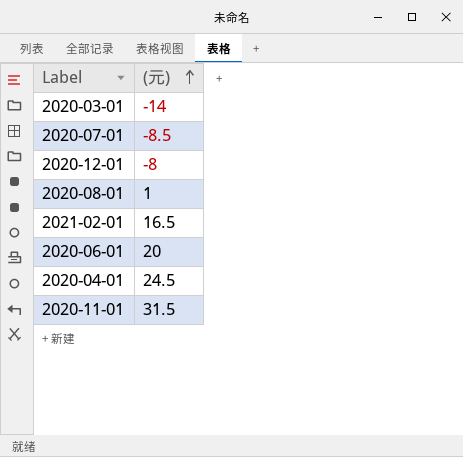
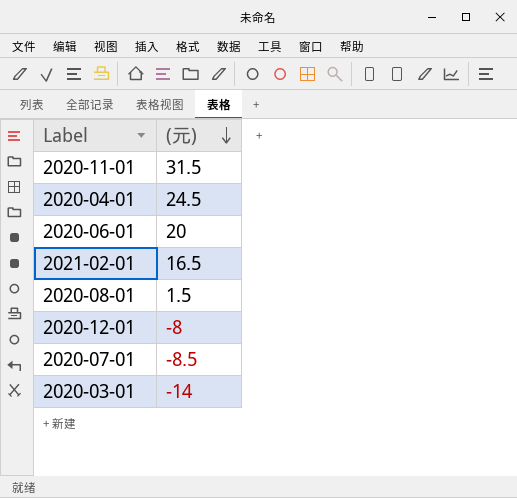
row order: (元) ascending -> (元) descending
2020-08-01 | (元): 1 -> 1.5

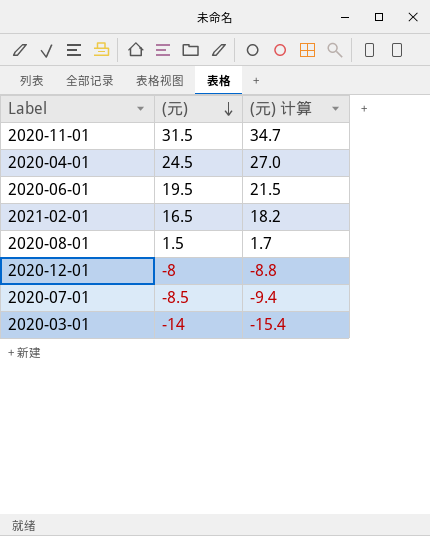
column (元) 计算 | formula: none -> [(元)] * 1.1
2020-06-01 | (元): 20 -> 19.5

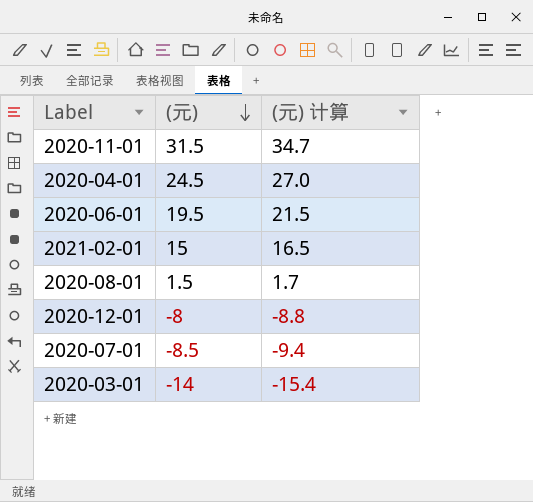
2021-02-01 | (元): 16.5 -> 15
2021-02-01 | (元) 计算: 18.2 -> 16.5

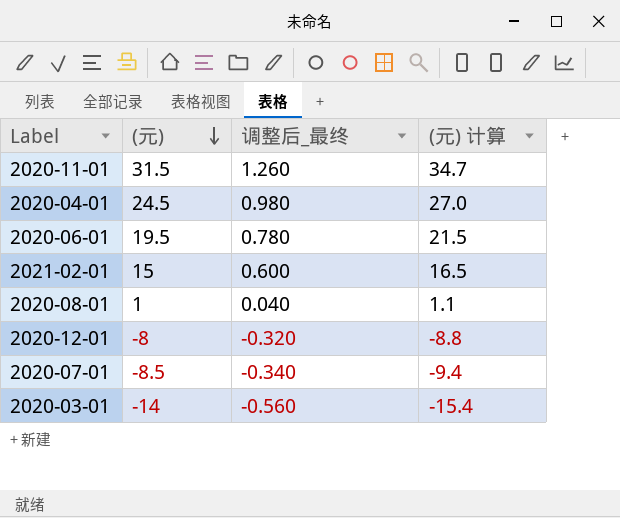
column 调整后_最终 | formula: none -> [(元)] * 0.04
2020-08-01 | (元): 1.5 -> 1
2020-08-01 | (元) 计算: 1.7 -> 1.1

